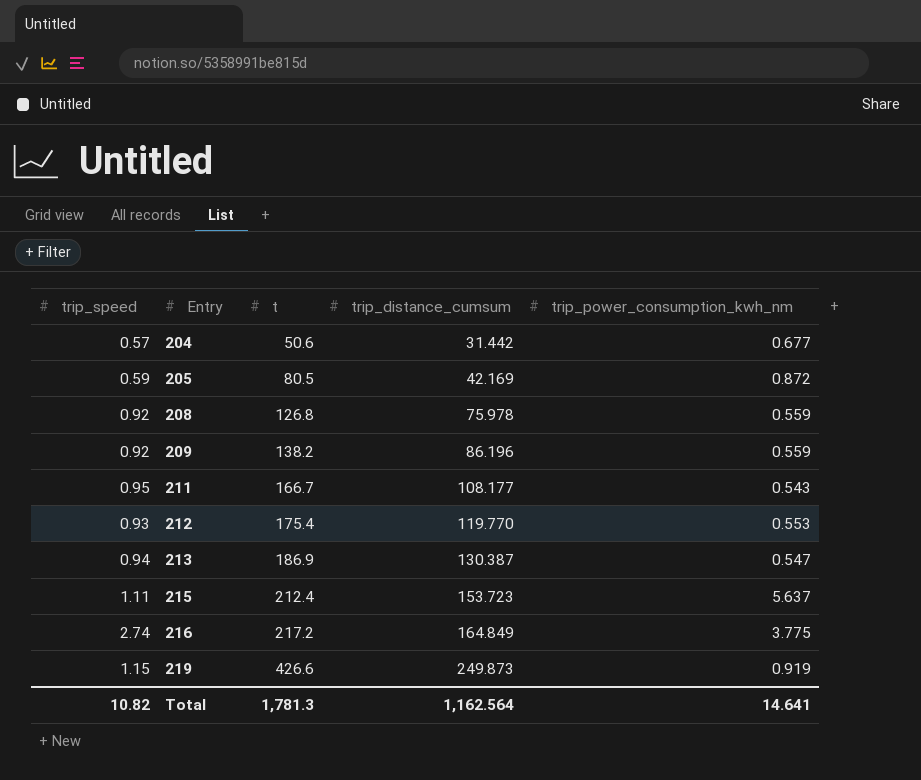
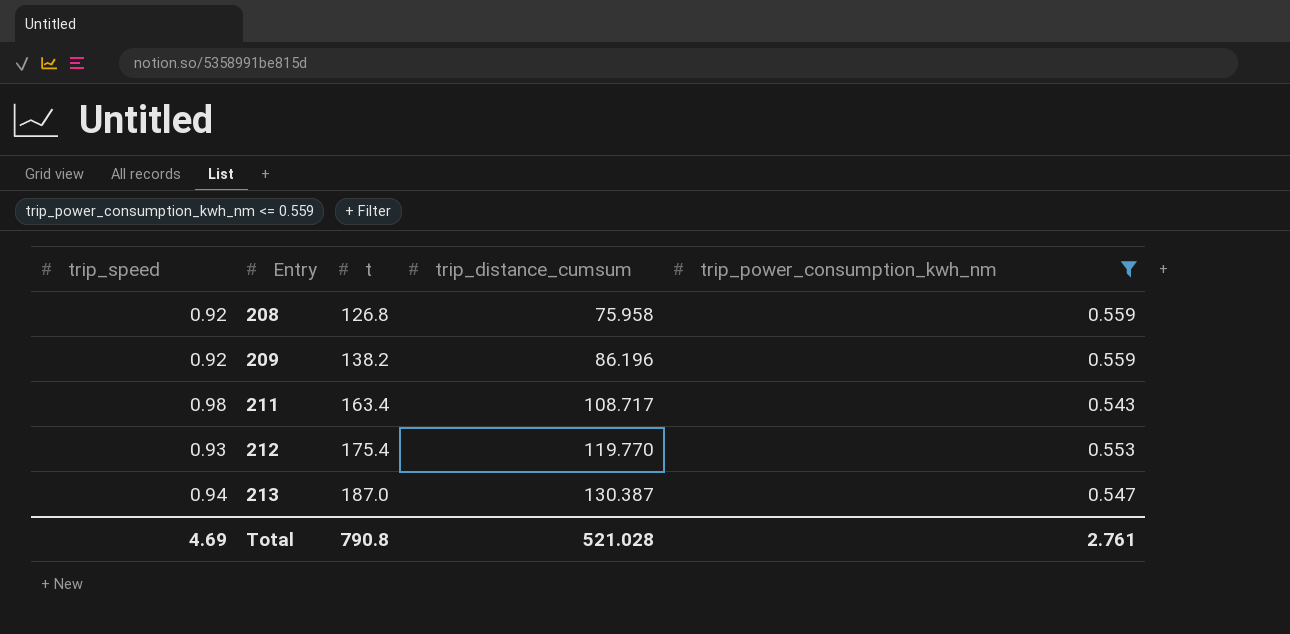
filter: none -> trip_power_consumption_kwh_nm <= 0.559
208 | trip_distance_cumsum: 75.978 -> 75.958
211 | trip_speed: 0.95 -> 0.98
211 | t: 166.7 -> 163.4
211 | trip_distance_cumsum: 108.177 -> 108.717
213 | t: 186.9 -> 187.0
Total | trip_speed: 10.82 -> 4.69
Total | t: 1,781.3 -> 790.8
Total | trip_distance_cumsum: 1,162.564 -> 521.028
Total | trip_power_consumption_kwh_nm: 14.641 -> 2.761

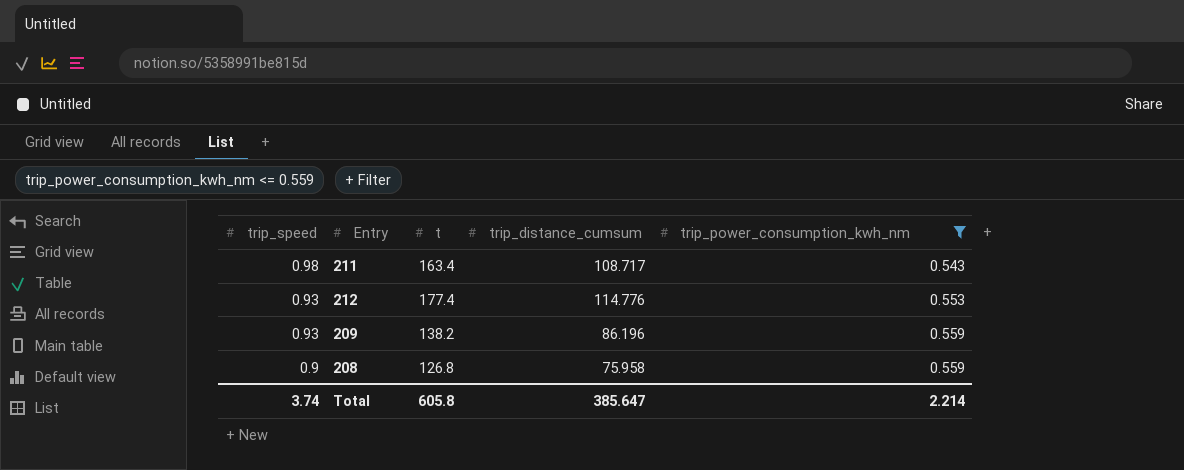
row order: Entry ascending -> trip_speed descending
row 213: 0.94 | 187.0 | 130.387 | 0.547 -> none
212 | t: 175.4 -> 177.4
212 | trip_distance_cumsum: 119.770 -> 114.776
209 | trip_speed: 0.92 -> 0.93
208 | trip_speed: 0.92 -> 0.9
Total | trip_speed: 4.69 -> 3.74
Total | t: 790.8 -> 605.8
Total | trip_distance_cumsum: 521.028 -> 385.647
Total | trip_power_consumption_kwh_nm: 2.761 -> 2.214

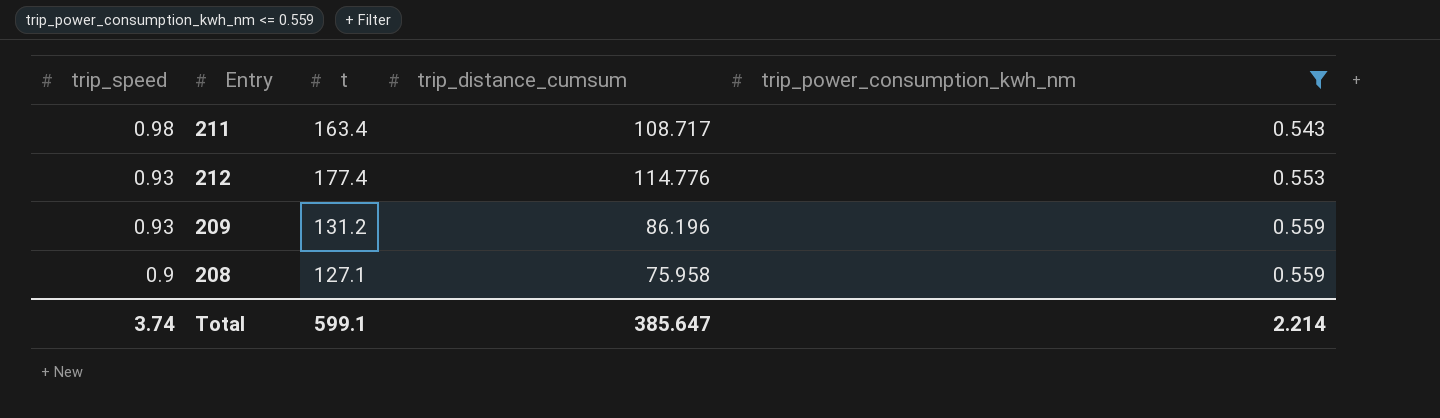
209 | t: 138.2 -> 131.2
208 | t: 126.8 -> 127.1
Total | t: 605.8 -> 599.1

